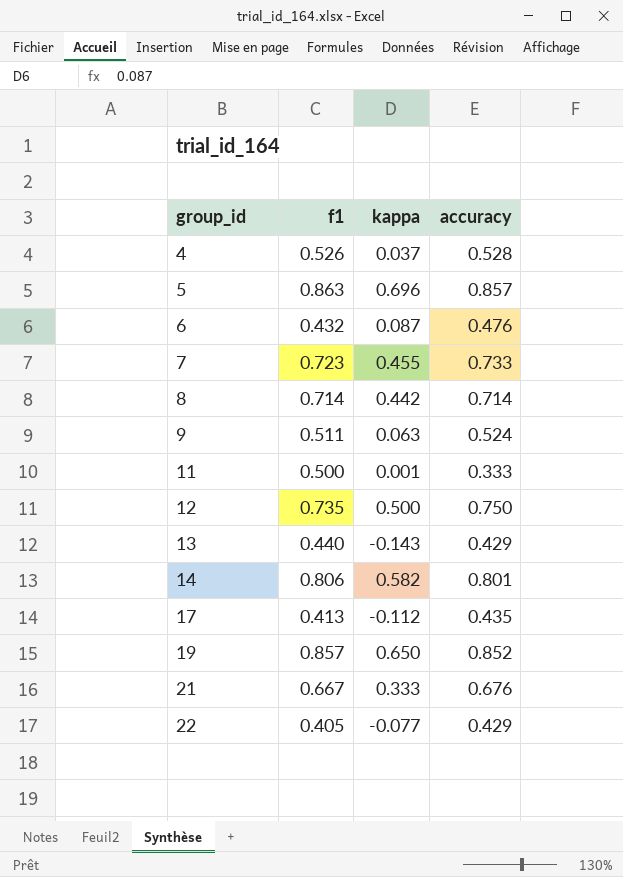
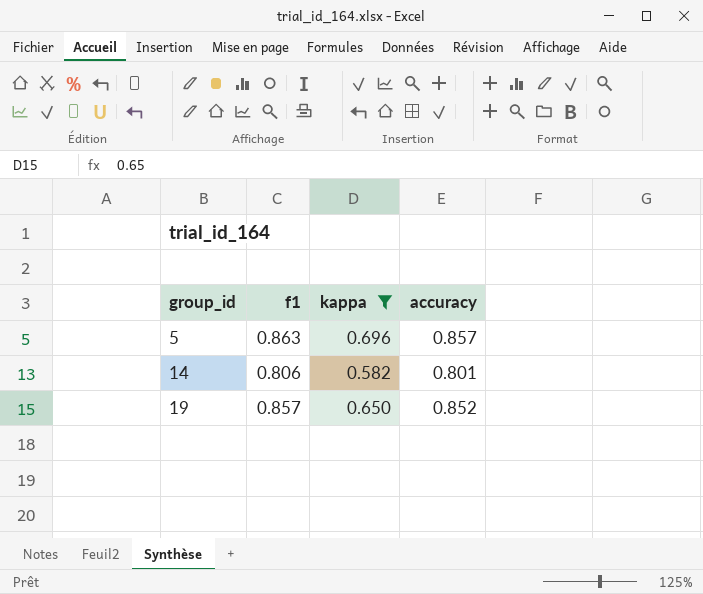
filter: none -> kappa >= 0.582

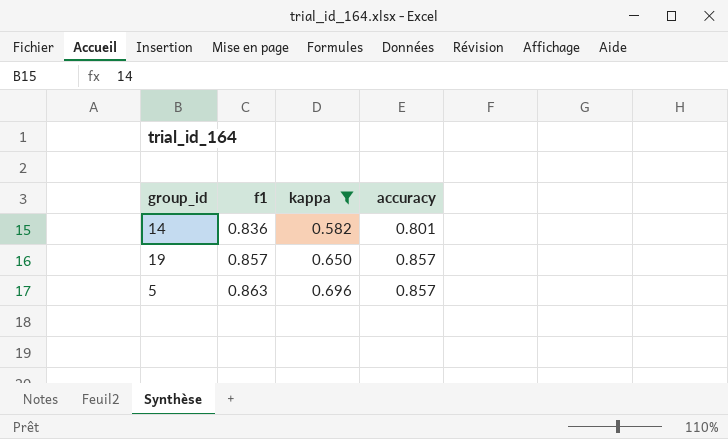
row order: group_id ascending -> f1 ascending
14 | f1: 0.806 -> 0.836
19 | accuracy: 0.852 -> 0.857

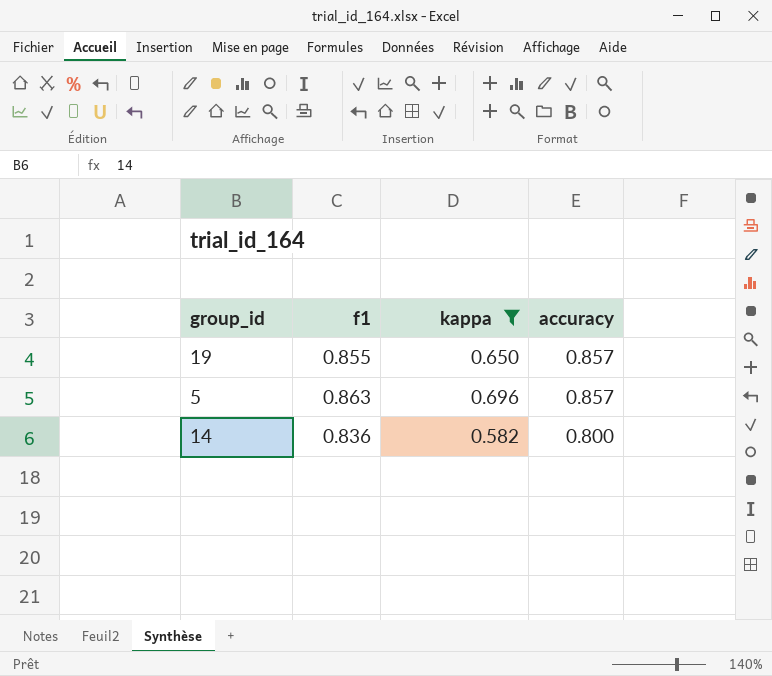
row order: f1 ascending -> accuracy descending
19 | f1: 0.857 -> 0.855
14 | accuracy: 0.801 -> 0.800

